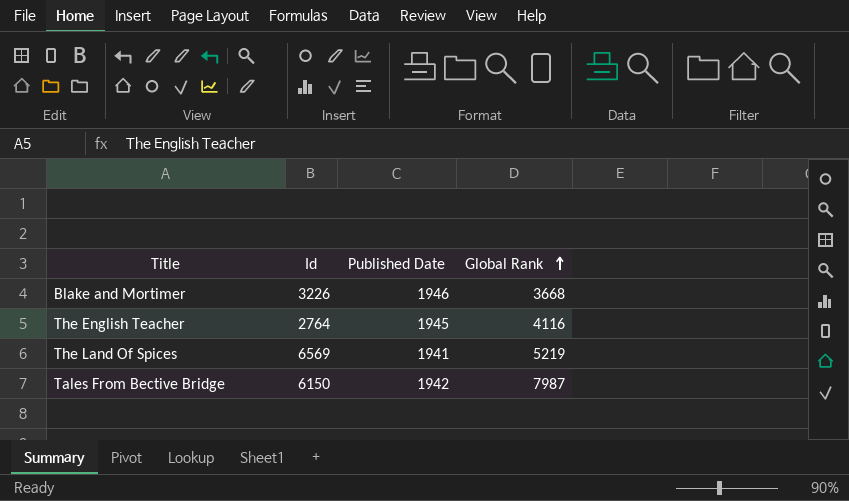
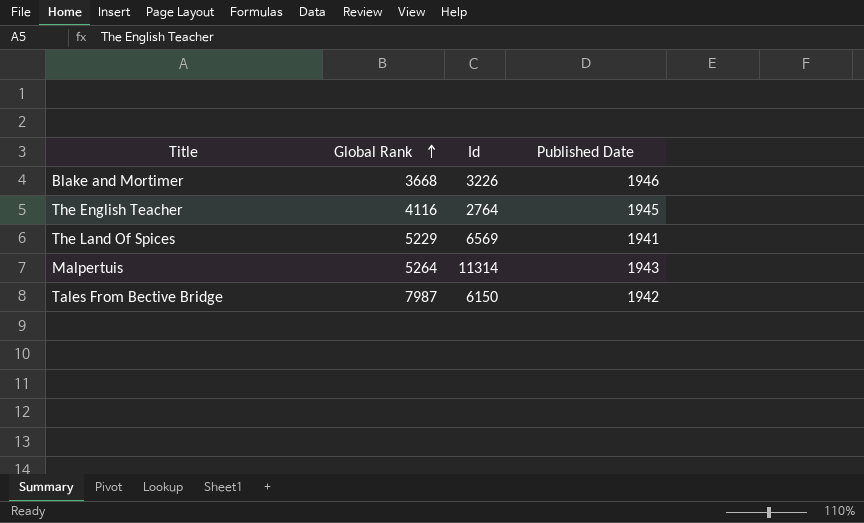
column Global Rank | position: 4 -> 2
The Land Of Spices | Global Rank: 5219 -> 5229
row Malpertuis: none -> 5264 | 11314 | 1943

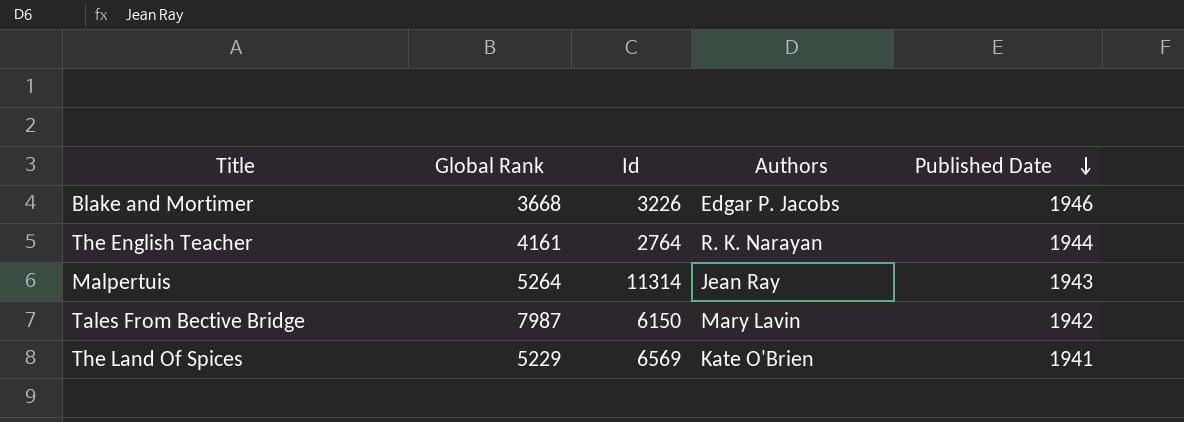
row order: Global Rank ascending -> Published Date descending
column Authors | position: none -> 4
The English Teacher | Global Rank: 4116 -> 4161
The English Teacher | Published Date: 1945 -> 1944

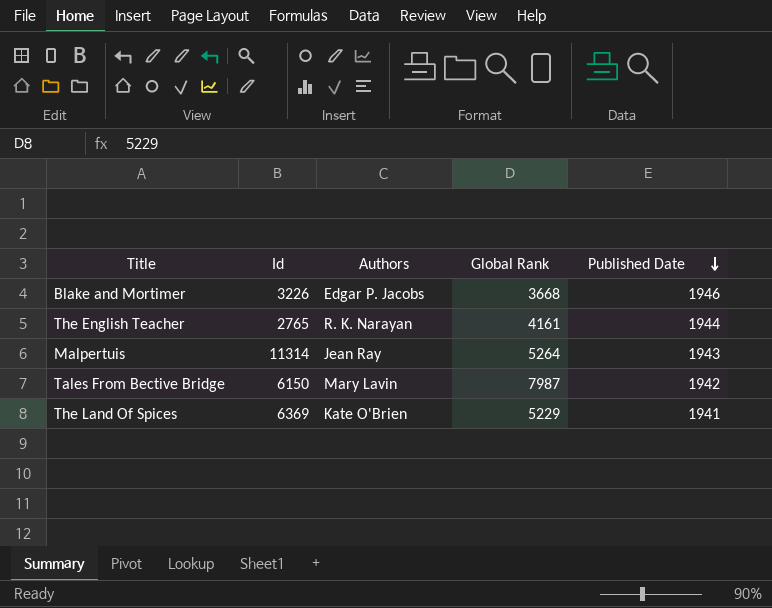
column Global Rank | position: 2 -> 4
The English Teacher | Id: 2764 -> 2765
The Land Of Spices | Id: 6569 -> 6369

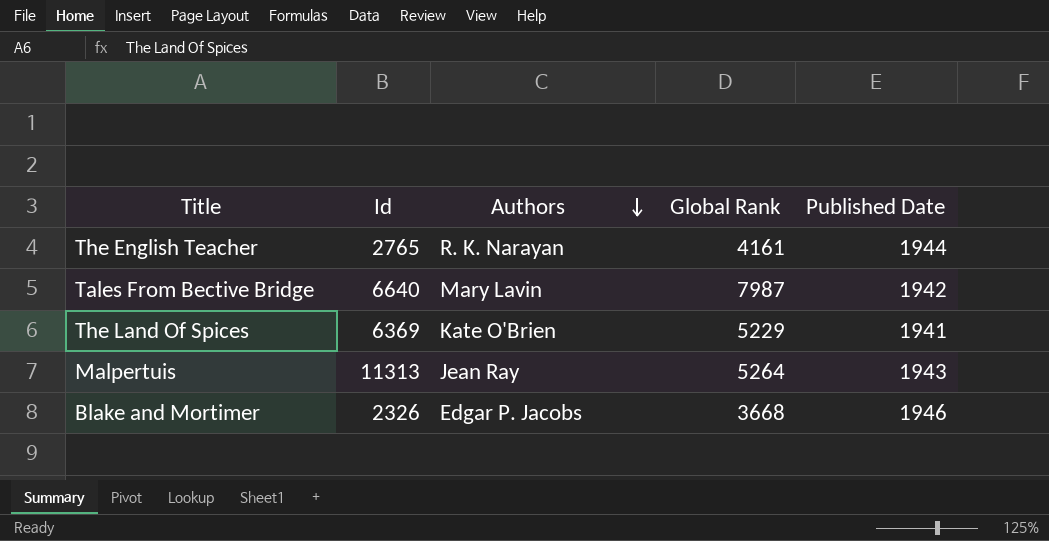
row order: Published Date descending -> Authors descending
Tales From Bective Bridge | Id: 6150 -> 6640
Malpertuis | Id: 11314 -> 11313
Blake and Mortimer | Id: 3226 -> 2326

